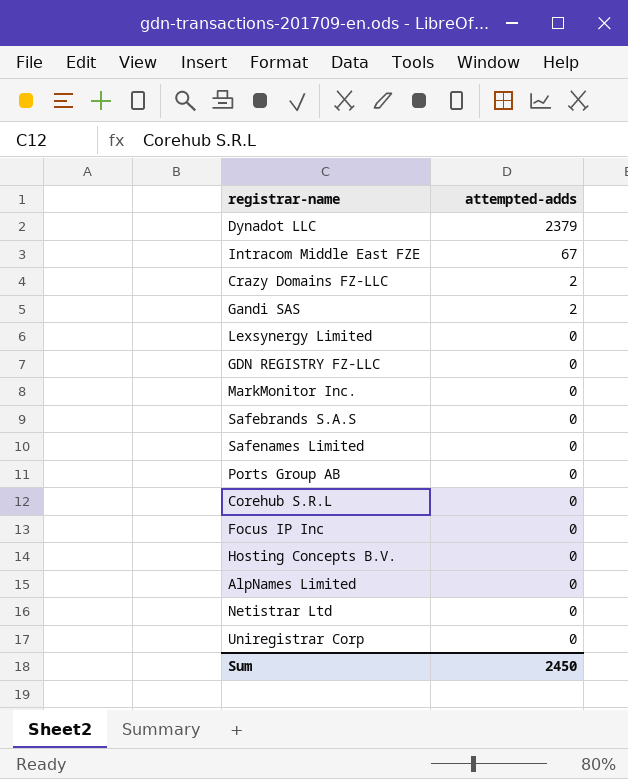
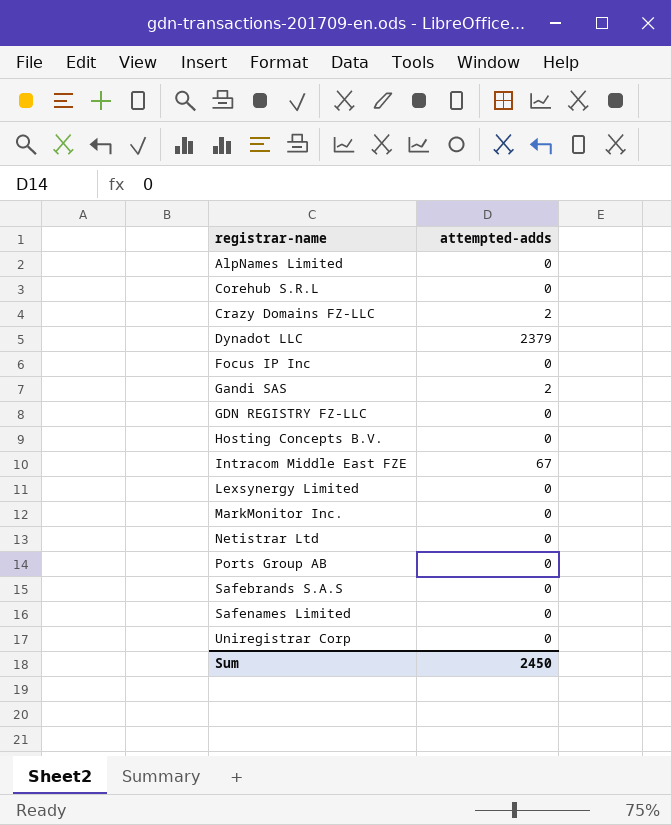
row order: attempted-adds descending -> registrar-name ascending

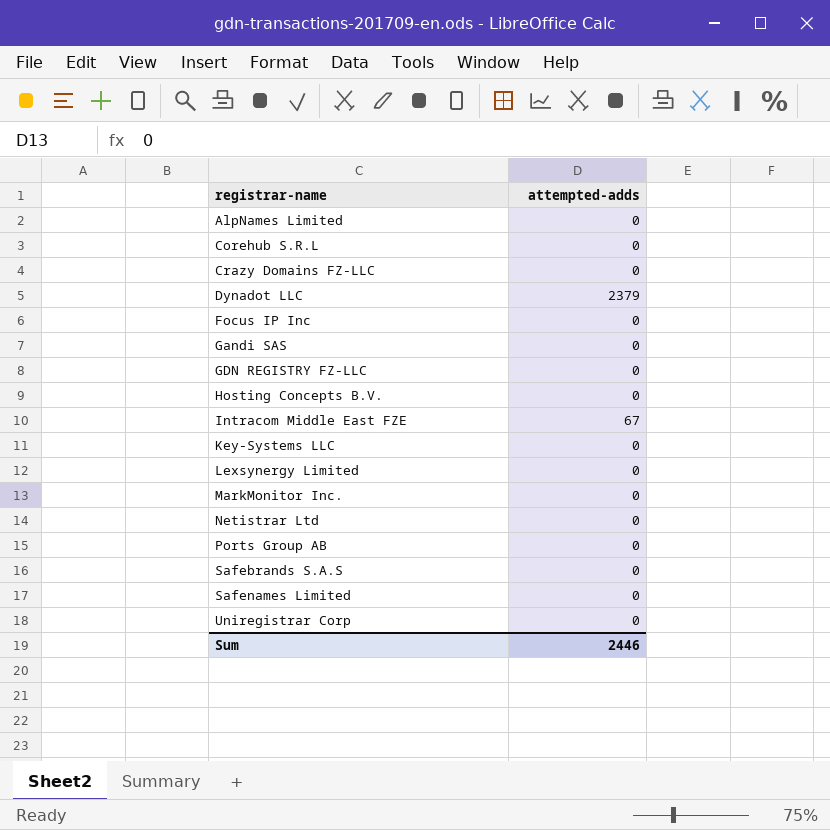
Crazy Domains FZ-LLC | attempted-adds: 2 -> 0
Gandi SAS | attempted-adds: 2 -> 0
row Key-Systems LLC: none -> 0
Sum | attempted-adds: 2450 -> 2446

